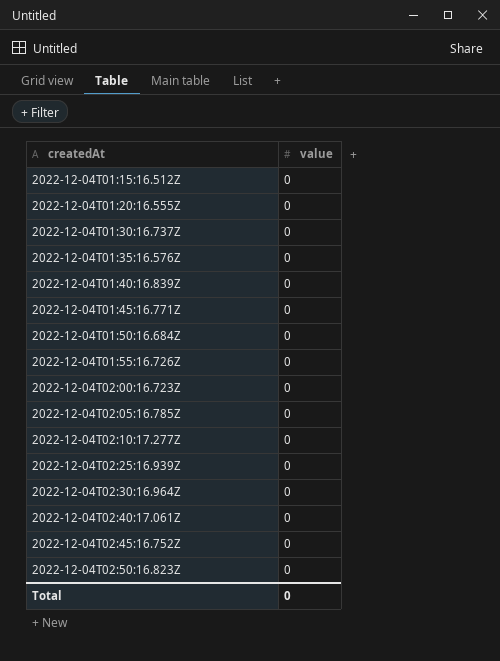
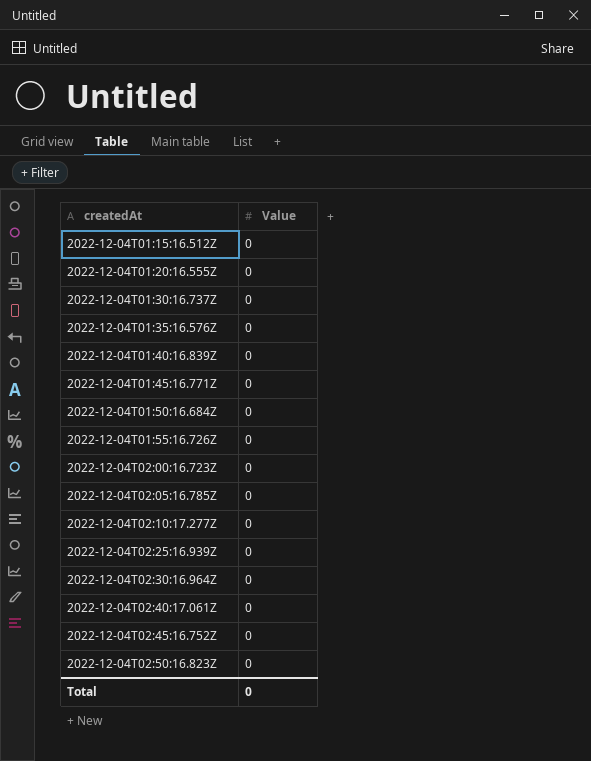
column name: value -> Value

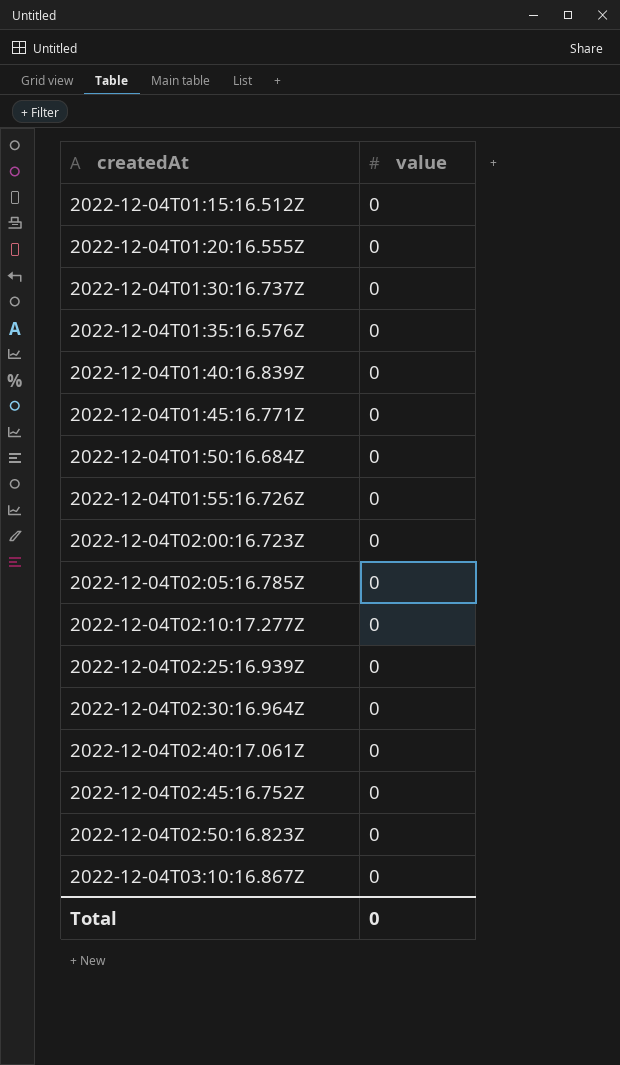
column name: Value -> value
row 2022-12-04T03:10:16.867Z: none -> 0

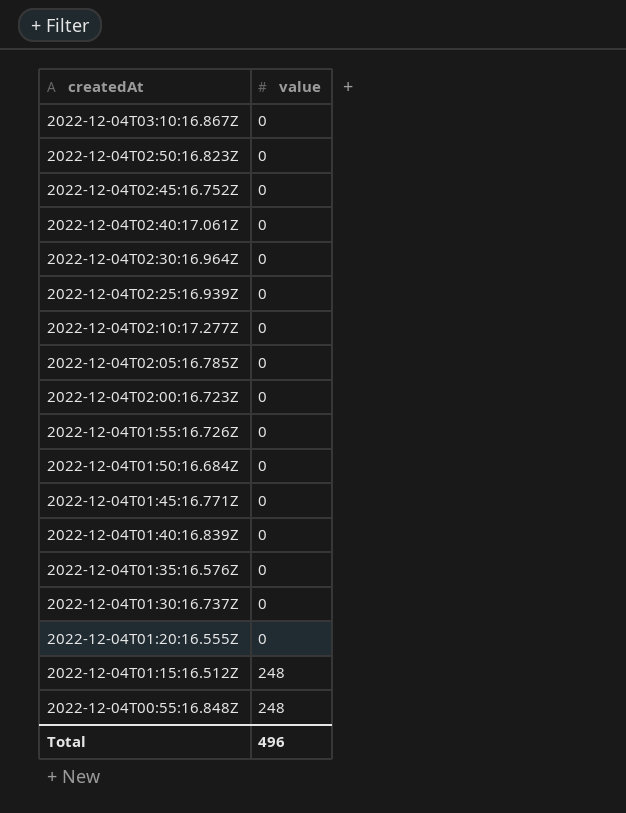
row order: createdAt ascending -> createdAt descending
2022-12-04T01:15:16.512Z | value: 0 -> 248
row 2022-12-04T00:55:16.848Z: none -> 248
Total | value: 0 -> 496

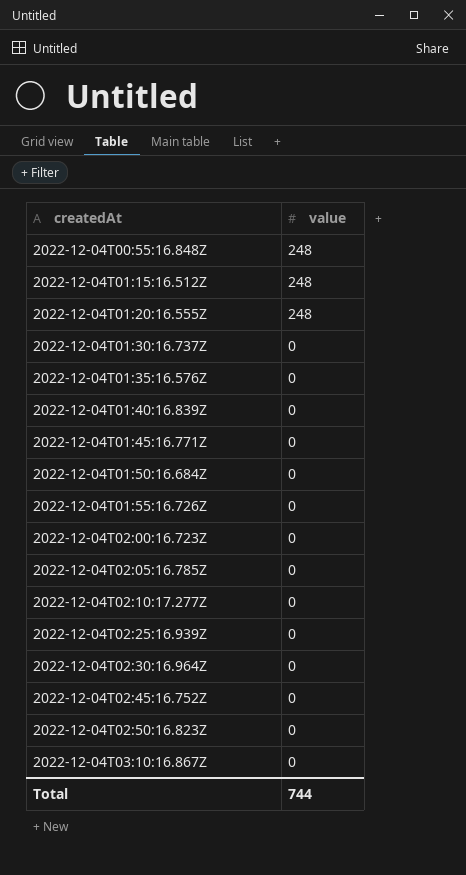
row order: createdAt descending -> createdAt ascending
row 2022-12-04T02:40:17.061Z: 0 -> none
2022-12-04T01:20:16.555Z | value: 0 -> 248
Total | value: 496 -> 744

